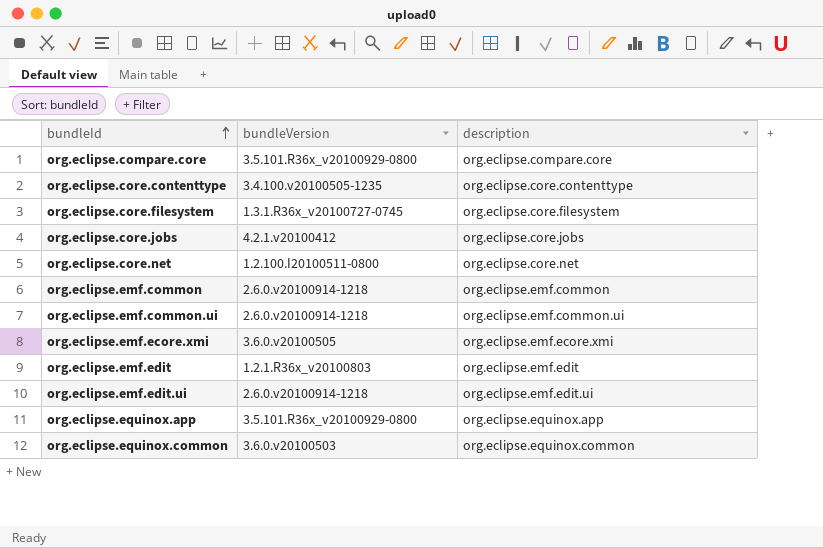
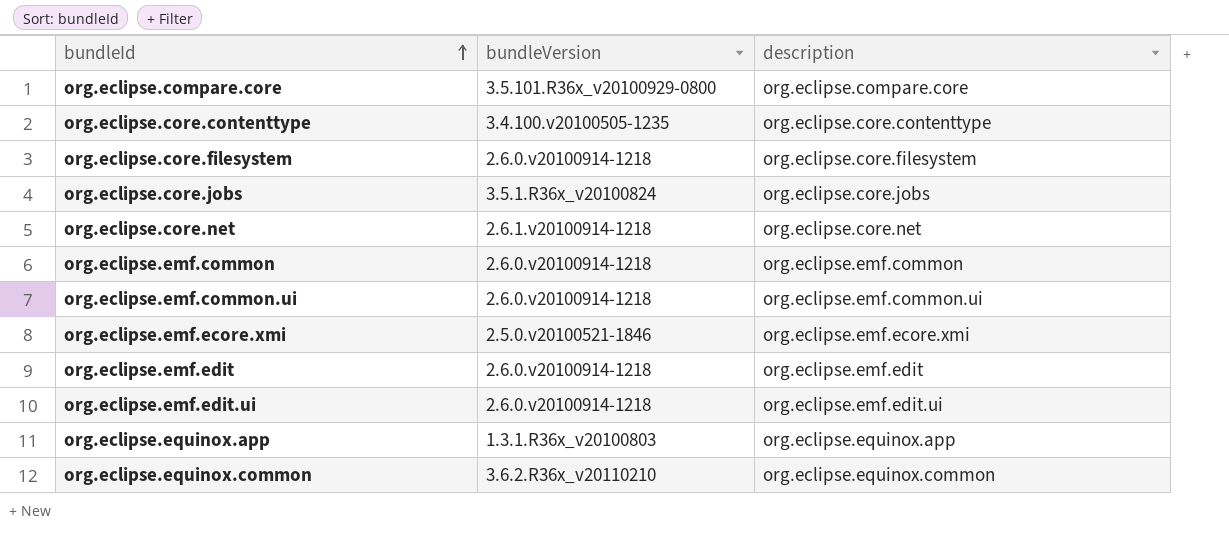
org.eclipse.core.filesystem | bundleVersion: 1.3.1.R36x_v20100727-0745 -> 2.6.0.v20100914-1218
org.eclipse.core.jobs | bundleVersion: 4.2.1.v20100412 -> 3.5.1.R36x_v20100824
org.eclipse.core.net | bundleVersion: 1.2.100.I20100511-0800 -> 2.6.1.v20100914-1218
org.eclipse.emf.ecore.xmi | bundleVersion: 3.6.0.v20100505 -> 2.5.0.v20100521-1846
org.eclipse.emf.edit | bundleVersion: 1.2.1.R36x_v20100803 -> 2.6.0.v20100914-1218
org.eclipse.equinox.app | bundleVersion: 3.5.101.R36x_v20100929-0800 -> 1.3.1.R36x_v20100803
org.eclipse.equinox.common | bundleVersion: 3.6.0.v20100503 -> 3.6.2.R36x_v20110210

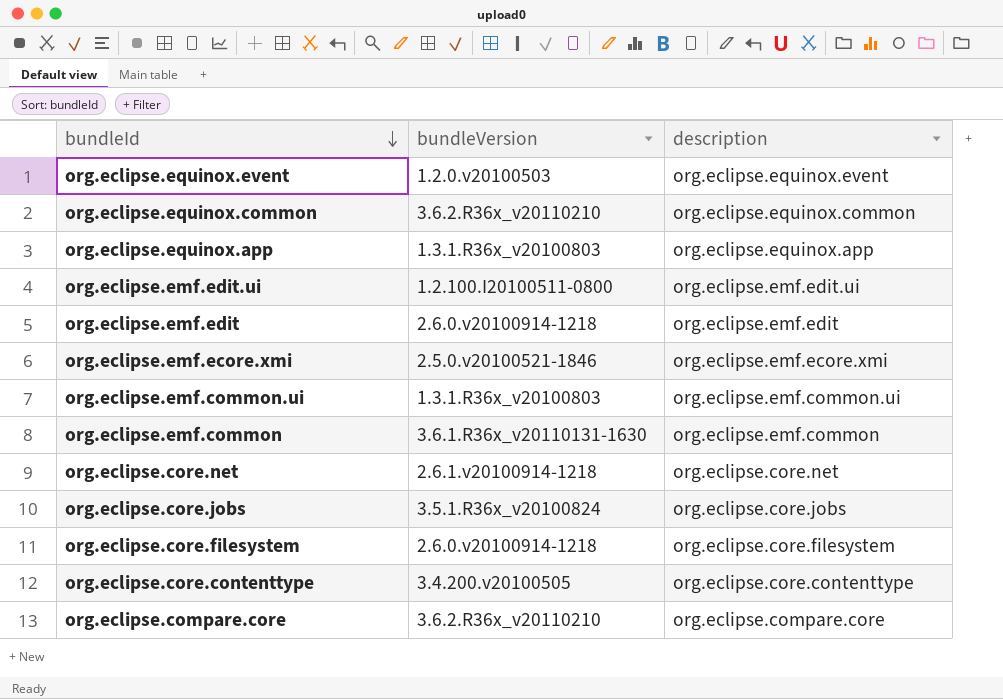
row order: bundleId ascending -> bundleId descending
row org.eclipse.equinox.event: none -> 1.2.0.v20100503 | org.eclipse.equinox.event
org.eclipse.emf.edit.ui | bundleVersion: 2.6.0.v20100914-1218 -> 1.2.100.I20100511-0800
org.eclipse.emf.common.ui | bundleVersion: 2.6.0.v20100914-1218 -> 1.3.1.R36x_v20100803
org.eclipse.emf.common | bundleVersion: 2.6.0.v20100914-1218 -> 3.6.1.R36x_v20110131-1630
org.eclipse.core.contenttype | bundleVersion: 3.4.100.v20100505-1235 -> 3.4.200.v20100505
org.eclipse.compare.core | bundleVersion: 3.5.101.R36x_v20100929-0800 -> 3.6.2.R36x_v20110210

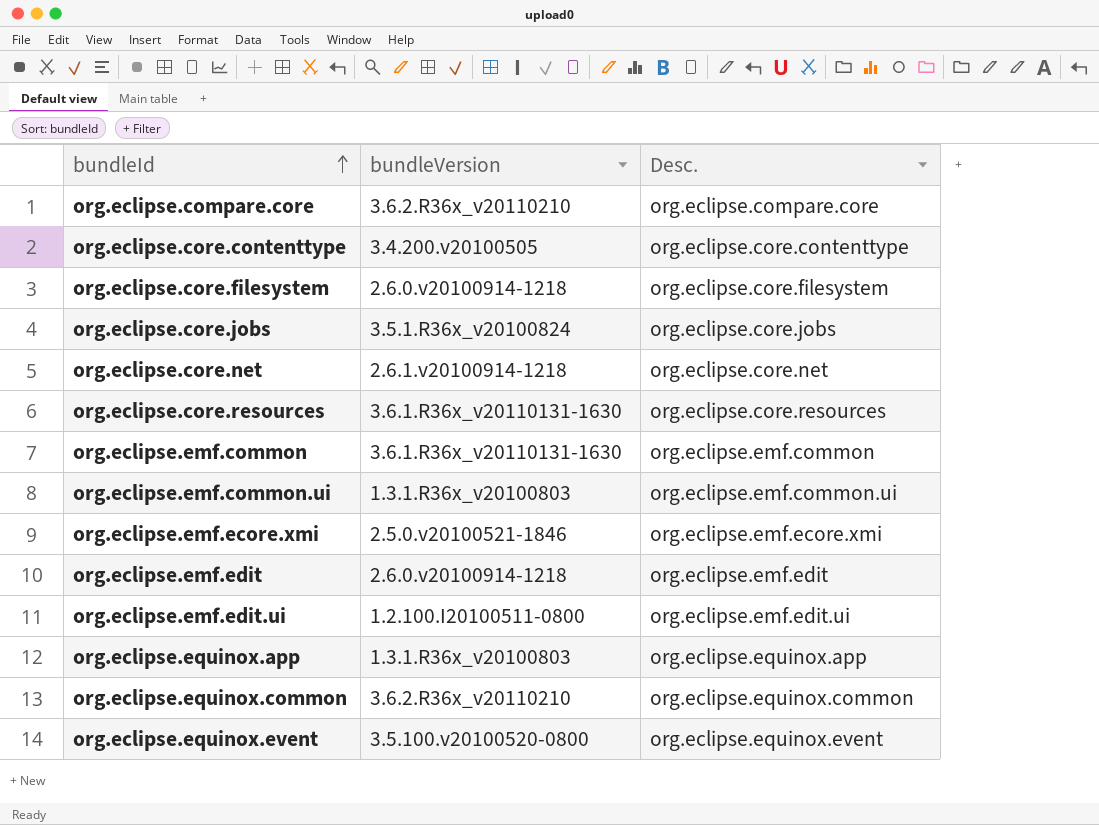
row order: bundleId descending -> bundleId ascending
column name: description -> Desc.
row org.eclipse.core.resources: none -> 3.6.1.R36x_v20110131-1630 | org.eclipse.core.resources
org.eclipse.equinox.event | bundleVersion: 1.2.0.v20100503 -> 3.5.100.v20100520-0800

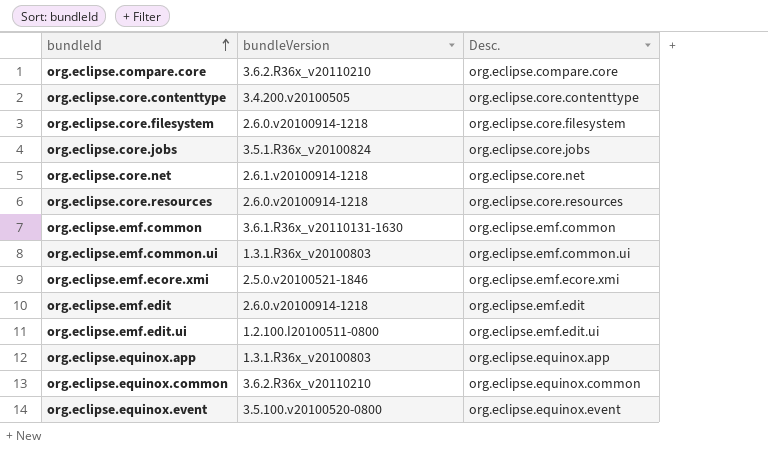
org.eclipse.core.resources | bundleVersion: 3.6.1.R36x_v20110131-1630 -> 2.6.0.v20100914-1218

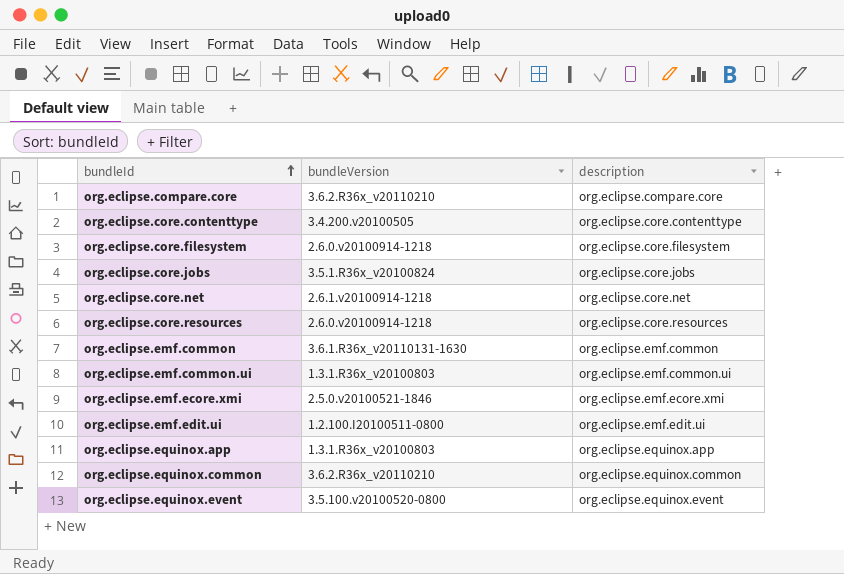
column name: Desc. -> description
row org.eclipse.emf.edit: 2.6.0.v20100914-1218 | org.eclipse.emf.edit -> none

